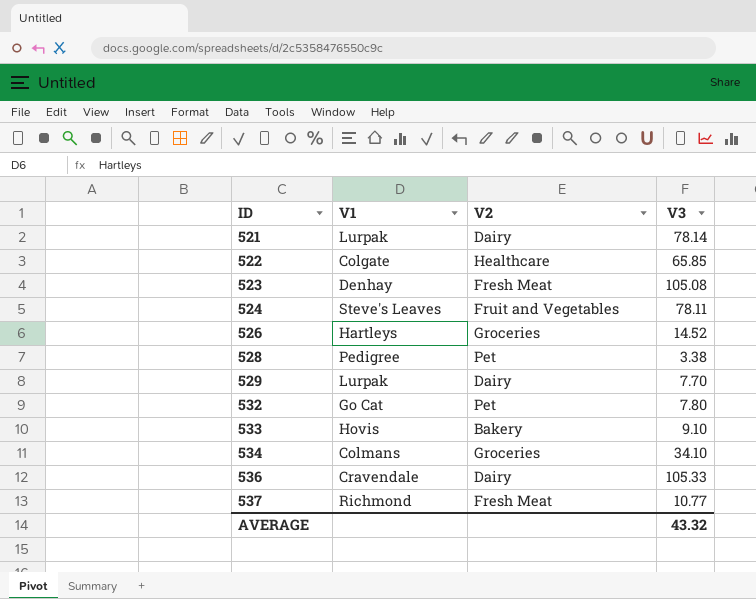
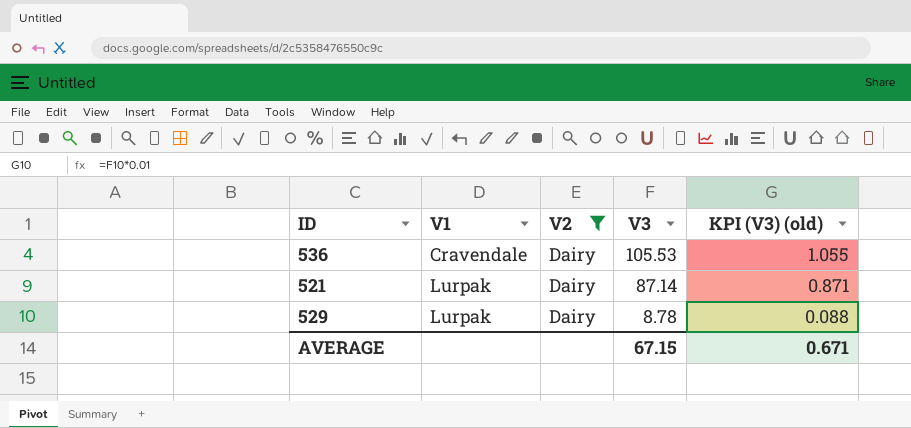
filter: none -> V2 = Dairy
row order: ID ascending -> V1 ascending
column KPI (V3) (old) | formula: none -> [V3] * 0.01
536 | V3: 105.33 -> 105.53
521 | V3: 78.14 -> 87.14
529 | V3: 7.70 -> 8.78
AVERAGE | V3: 43.32 -> 67.15

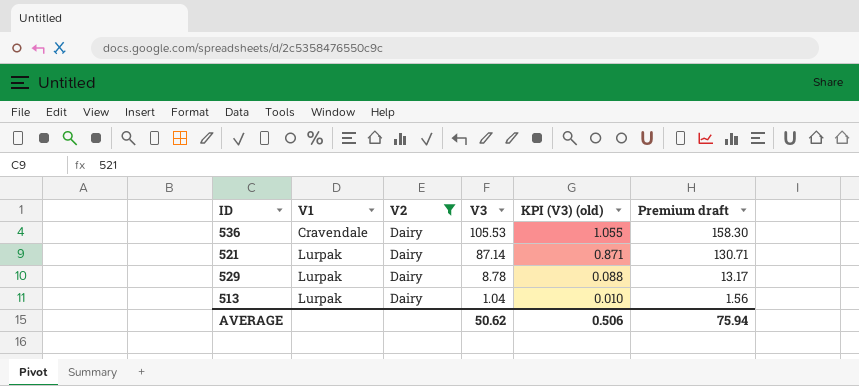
column Premium draft | formula: none -> [V3] * 1.5
row 513: none -> Lurpak | Dairy | 1.04 | 0.010 | 1.56
AVERAGE | V3: 67.15 -> 50.62
AVERAGE | KPI (V3) (old): 0.671 -> 0.506

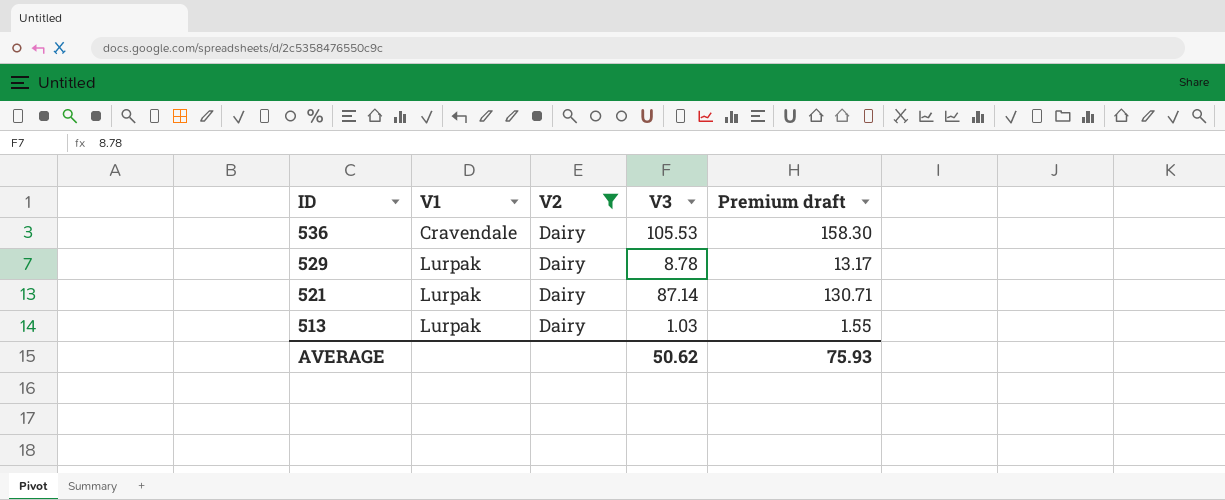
row order: V1 ascending -> ID descending
column KPI (V3) (old) | formula: [V3] * 0.01 -> none
513 | V3: 1.04 -> 1.03
513 | Premium draft: 1.56 -> 1.55
AVERAGE | Premium draft: 75.94 -> 75.93

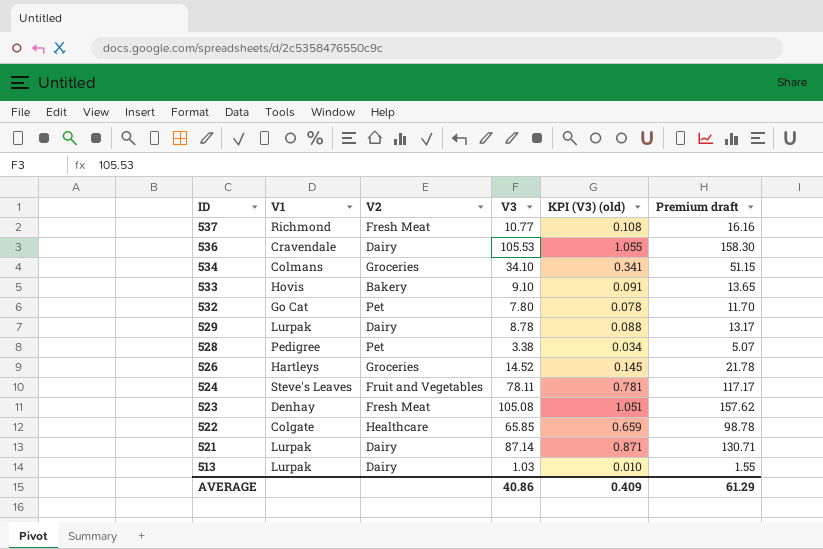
filter: V2 = Dairy -> none
column KPI (V3) (old) | formula: none -> [V3] * 0.01
AVERAGE | V3: 50.62 -> 40.86
AVERAGE | Premium draft: 75.93 -> 61.29

